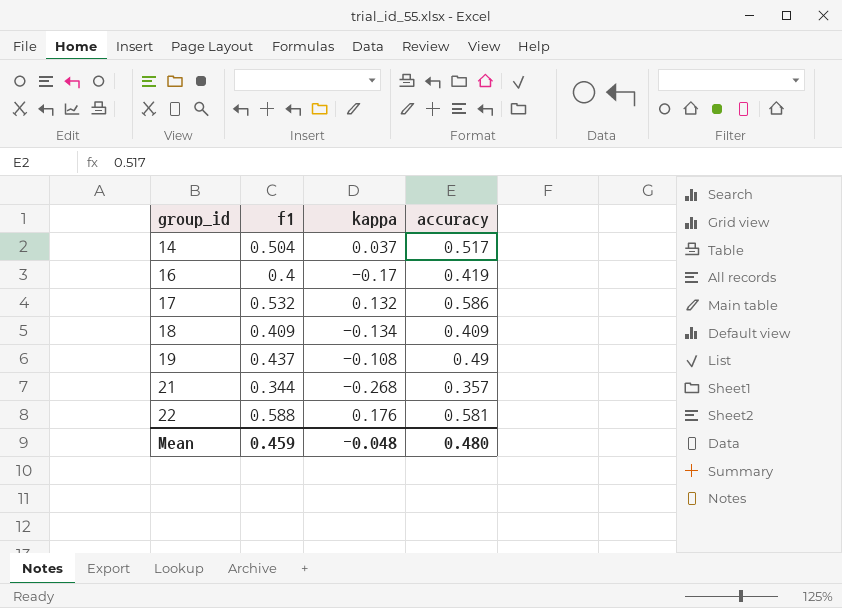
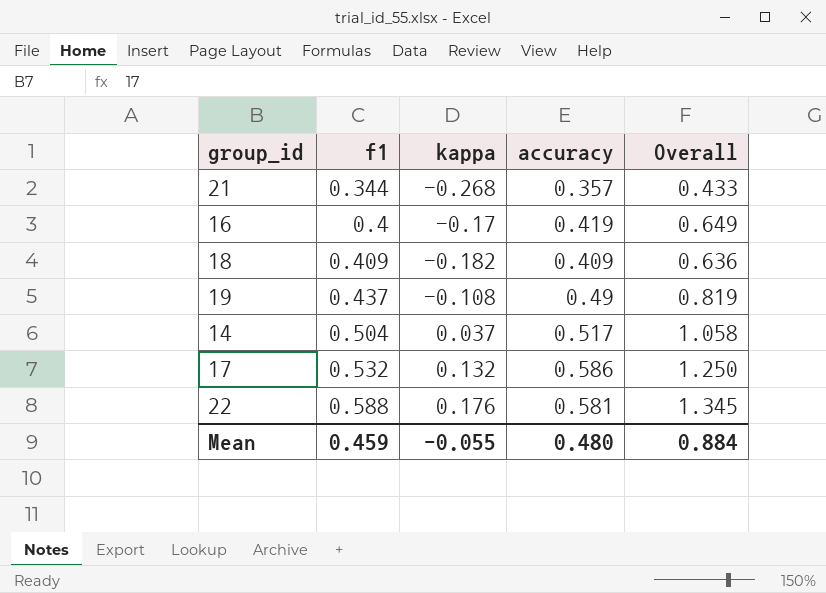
row order: group_id ascending -> f1 ascending
column Overall | formula: none -> [f1] + [kappa] + [accuracy]
18 | kappa: -0.134 -> -0.182
Mean | kappa: -0.048 -> -0.055

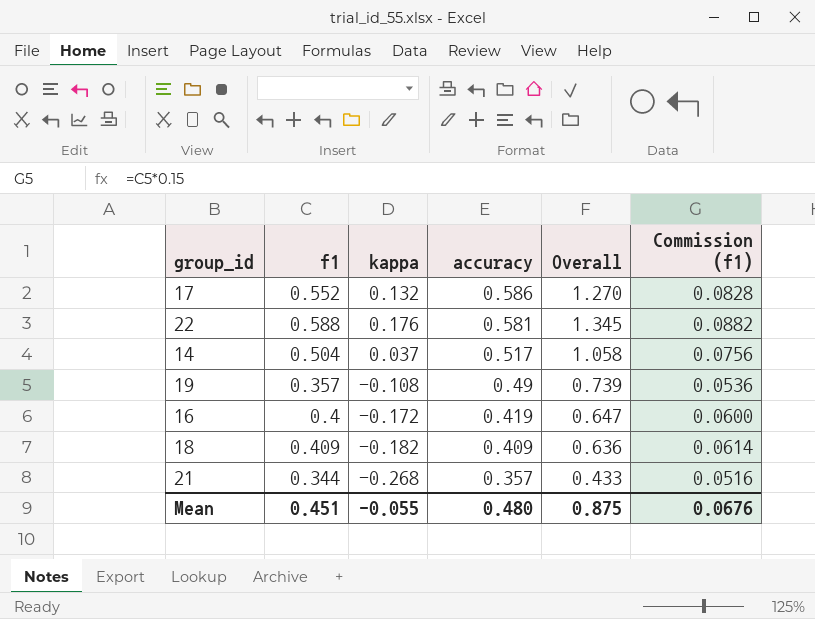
row order: f1 ascending -> accuracy descending
column Commission (f1) | formula: none -> [f1] * 0.15
17 | f1: 0.532 -> 0.552
17 | Overall: 1.250 -> 1.270
19 | f1: 0.437 -> 0.357
19 | Overall: 0.819 -> 0.739
16 | kappa: -0.17 -> -0.172
16 | Overall: 0.649 -> 0.647
Mean | f1: 0.459 -> 0.451
Mean | Overall: 0.884 -> 0.875

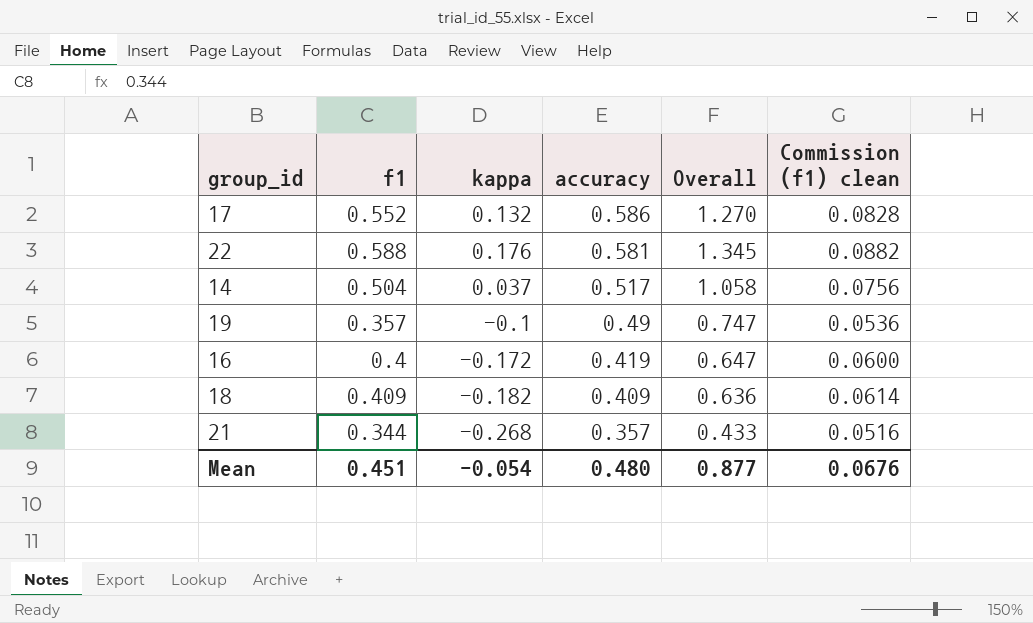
column name: Commission (f1) -> Commission (f1) clean
19 | kappa: -0.108 -> -0.1
19 | Overall: 0.739 -> 0.747
Mean | kappa: -0.055 -> -0.054
Mean | Overall: 0.875 -> 0.877

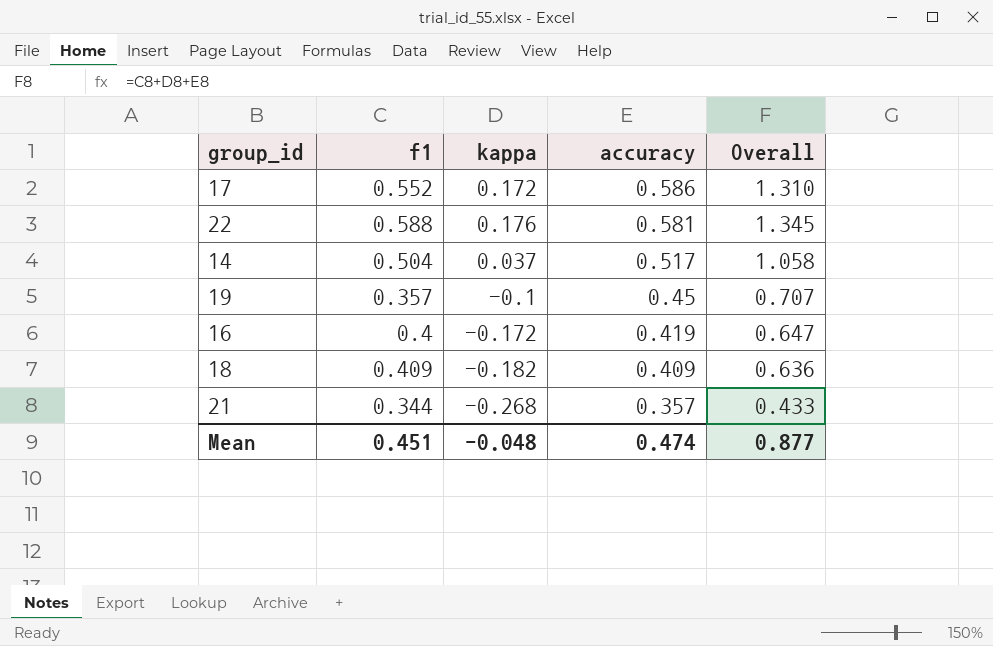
column Commission (f1) clean | formula: [f1] * 0.15 -> none
17 | kappa: 0.132 -> 0.172
17 | Overall: 1.270 -> 1.310
19 | accuracy: 0.49 -> 0.45
19 | Overall: 0.747 -> 0.707
Mean | kappa: -0.054 -> -0.048
Mean | accuracy: 0.480 -> 0.474

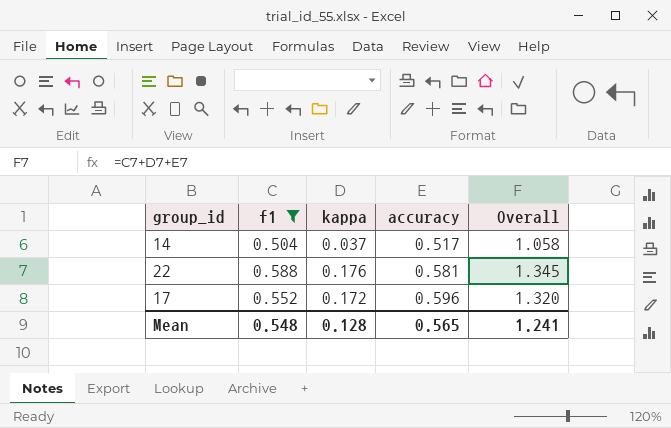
filter: none -> f1 >= 0.504
row order: accuracy descending -> accuracy ascending
17 | accuracy: 0.586 -> 0.596
17 | Overall: 1.310 -> 1.320
Mean | f1: 0.451 -> 0.548
Mean | kappa: -0.048 -> 0.128
Mean | accuracy: 0.474 -> 0.565
Mean | Overall: 0.877 -> 1.241

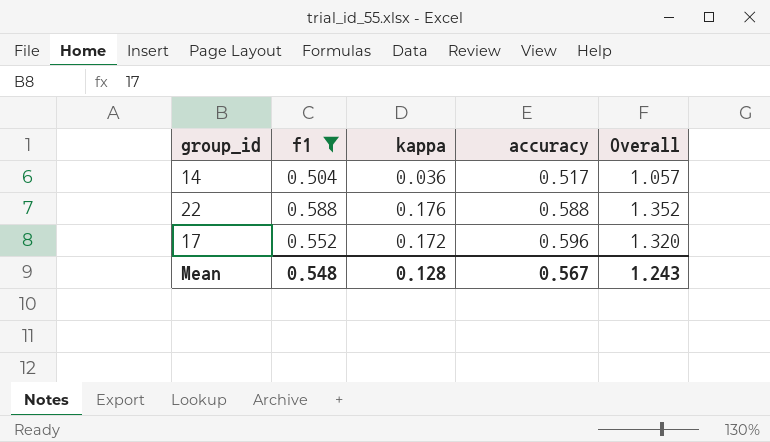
14 | kappa: 0.037 -> 0.036
14 | Overall: 1.058 -> 1.057
22 | accuracy: 0.581 -> 0.588
22 | Overall: 1.345 -> 1.352
Mean | accuracy: 0.565 -> 0.567
Mean | Overall: 1.241 -> 1.243

